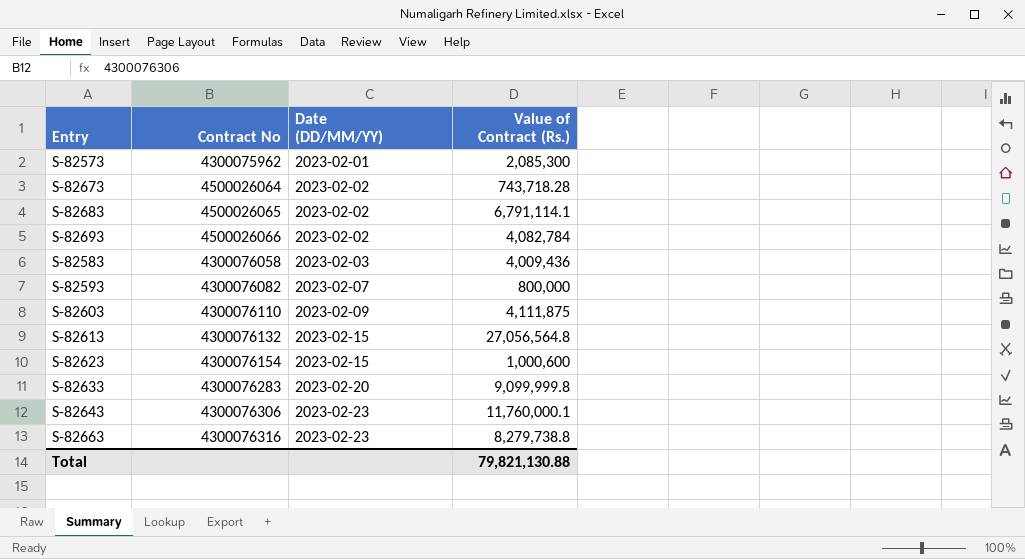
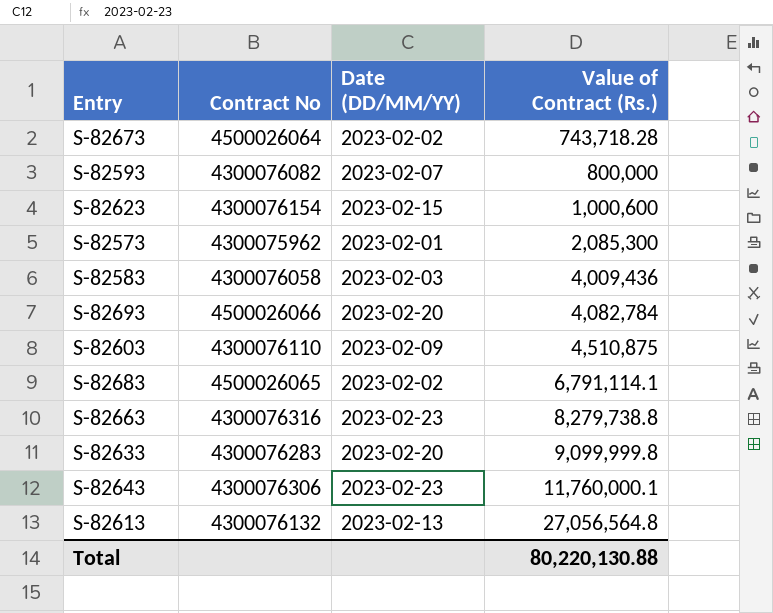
row order: Date (DD/MM/YY) ascending -> Value of Contract (Rs.) ascending
S-82693 | Date (DD/MM/YY): 2023-02-02 -> 2023-02-20
S-82603 | Value of Contract (Rs.): 4,111,875 -> 4,510,875
S-82613 | Date (DD/MM/YY): 2023-02-15 -> 2023-02-13
Total | Value of Contract (Rs.): 79,821,130.88 -> 80,220,130.88

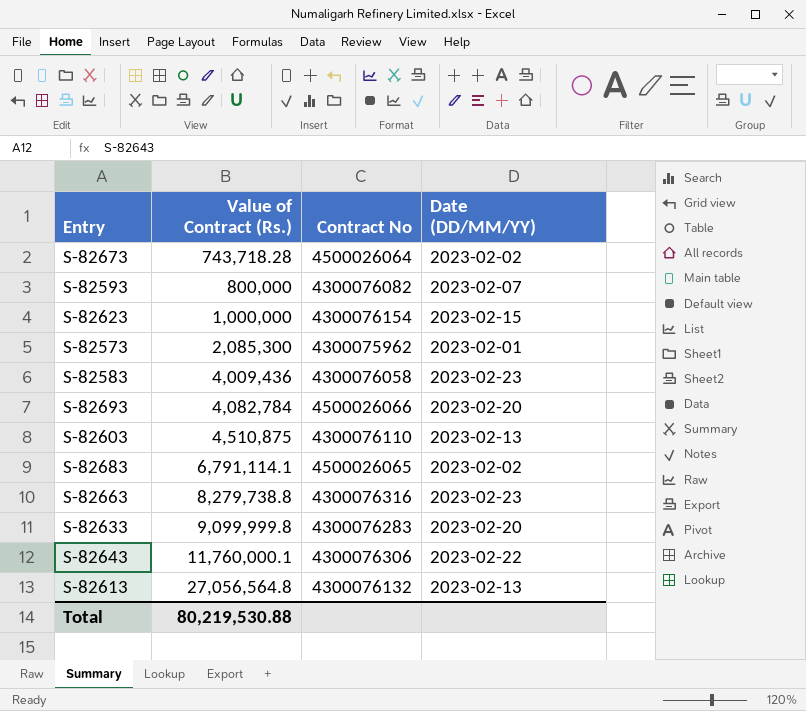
column Value of Contract (Rs.) | position: 4 -> 2
S-82623 | Value of Contract (Rs.): 1,000,600 -> 1,000,000
S-82583 | Date (DD/MM/YY): 2023-02-03 -> 2023-02-23
S-82603 | Date (DD/MM/YY): 2023-02-09 -> 2023-02-13
S-82643 | Date (DD/MM/YY): 2023-02-23 -> 2023-02-22
Total | Value of Contract (Rs.): 80,220,130.88 -> 80,219,530.88

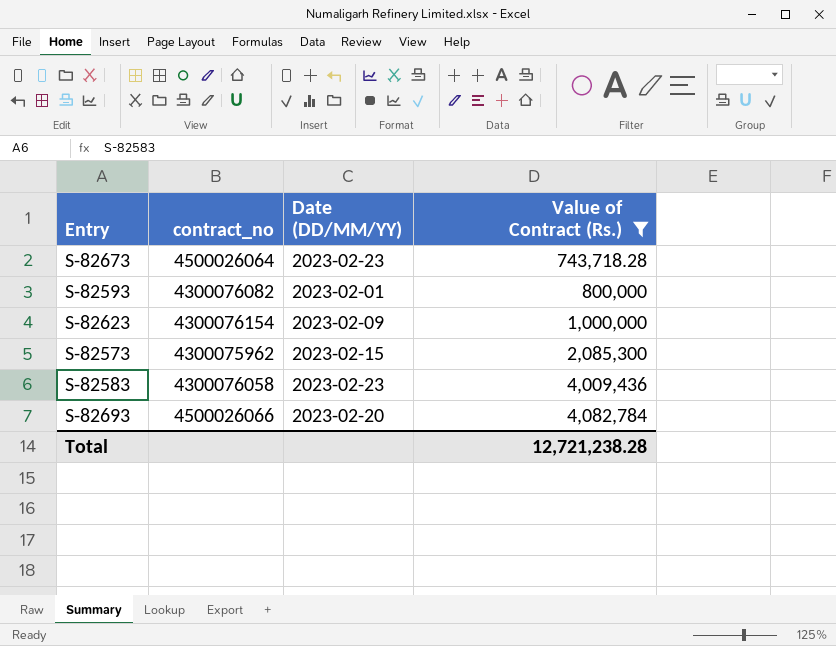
filter: none -> Value of Contract (Rs.) <= 4,082,784
column name: Contract No -> contract_no
column Value of Contract (Rs.) | position: 2 -> 4
S-82673 | Date (DD/MM/YY): 2023-02-02 -> 2023-02-23
S-82593 | Date (DD/MM/YY): 2023-02-07 -> 2023-02-01
S-82623 | Date (DD/MM/YY): 2023-02-15 -> 2023-02-09
S-82573 | Date (DD/MM/YY): 2023-02-01 -> 2023-02-15
Total | Value of Contract (Rs.): 80,219,530.88 -> 12,721,238.28

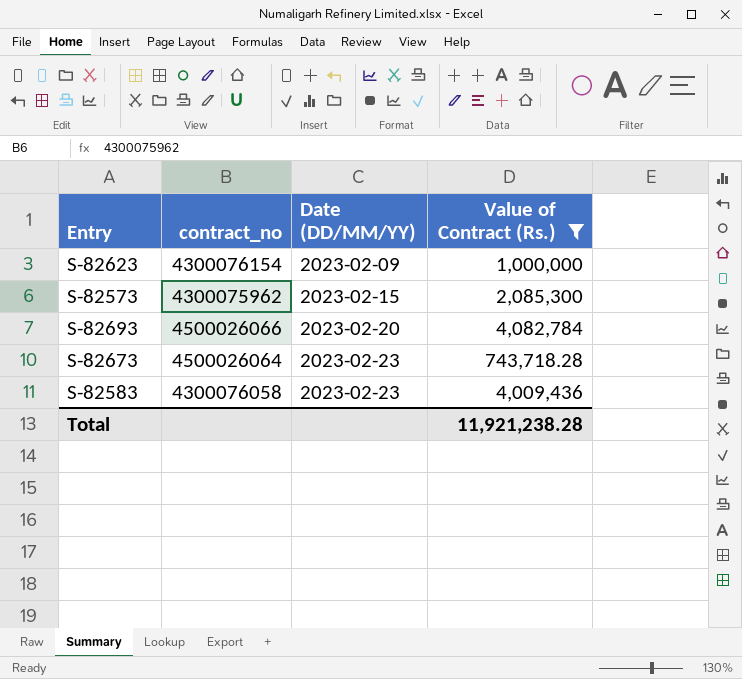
row order: Value of Contract (Rs.) ascending -> Date (DD/MM/YY) ascending
row S-82593: 4300076082 | 2023-02-01 | 800,000 -> none
Total | Value of Contract (Rs.): 12,721,238.28 -> 11,921,238.28

